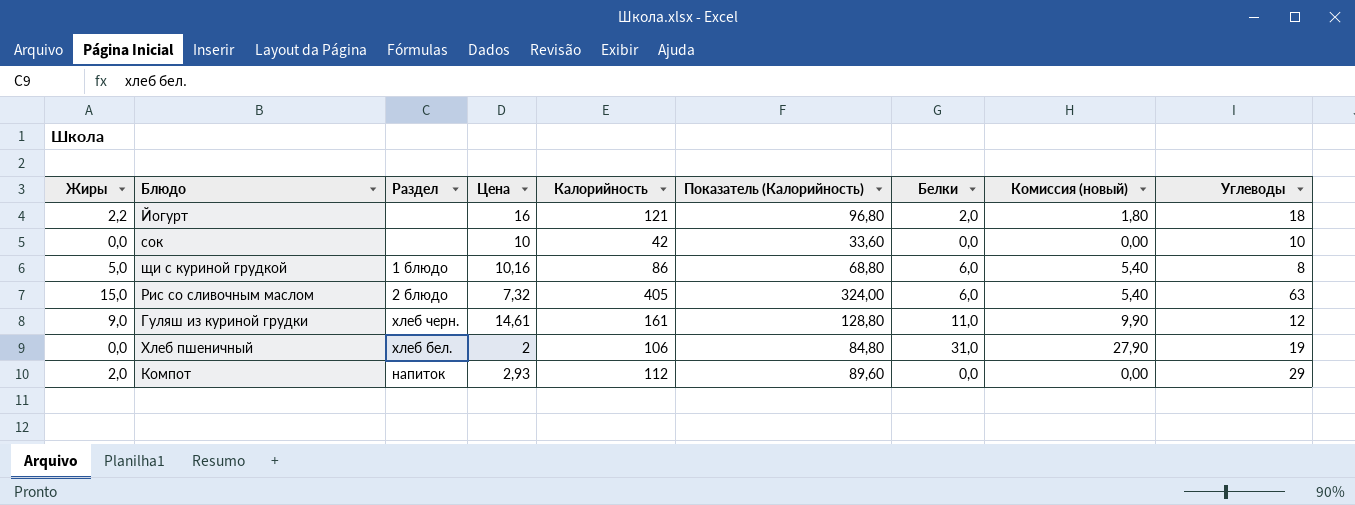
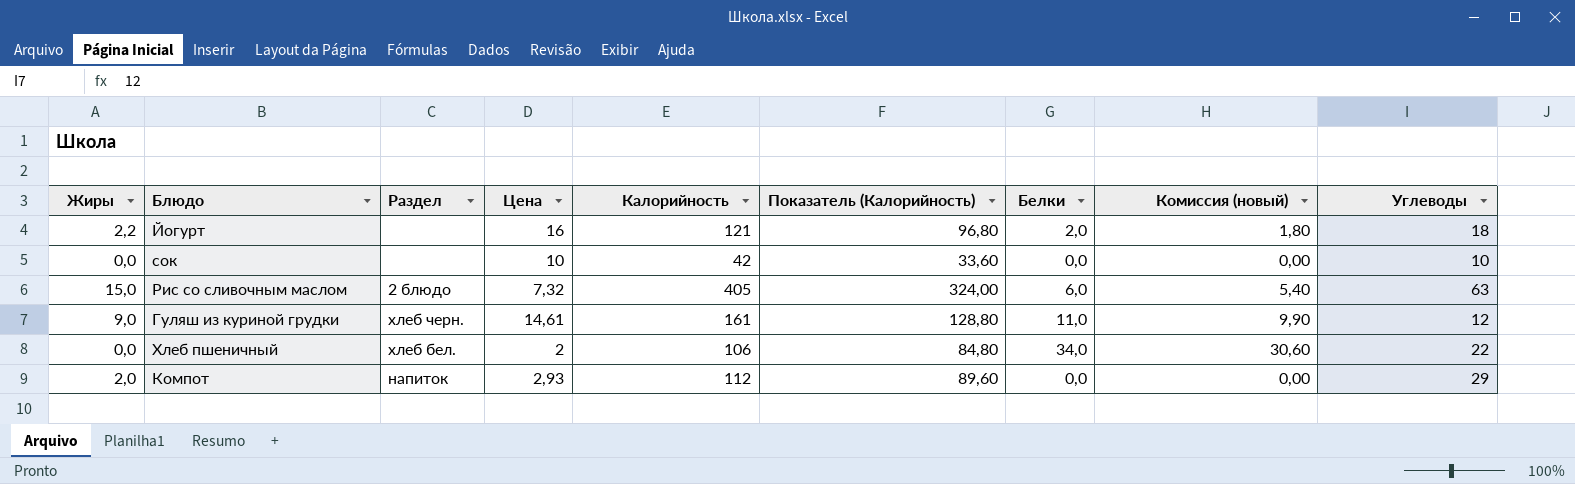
row щи с куриной грудкой: 5,0 | 1 блюдо | 10,16 | 86 | 68,80 | 6,0 | 5,40 | 8 -> none
Хлеб пшеничный | Белки: 31,0 -> 34,0
Хлеб пшеничный | Комиссия (новый): 27,90 -> 30,60
Хлеб пшеничный | Углеводы: 19 -> 22

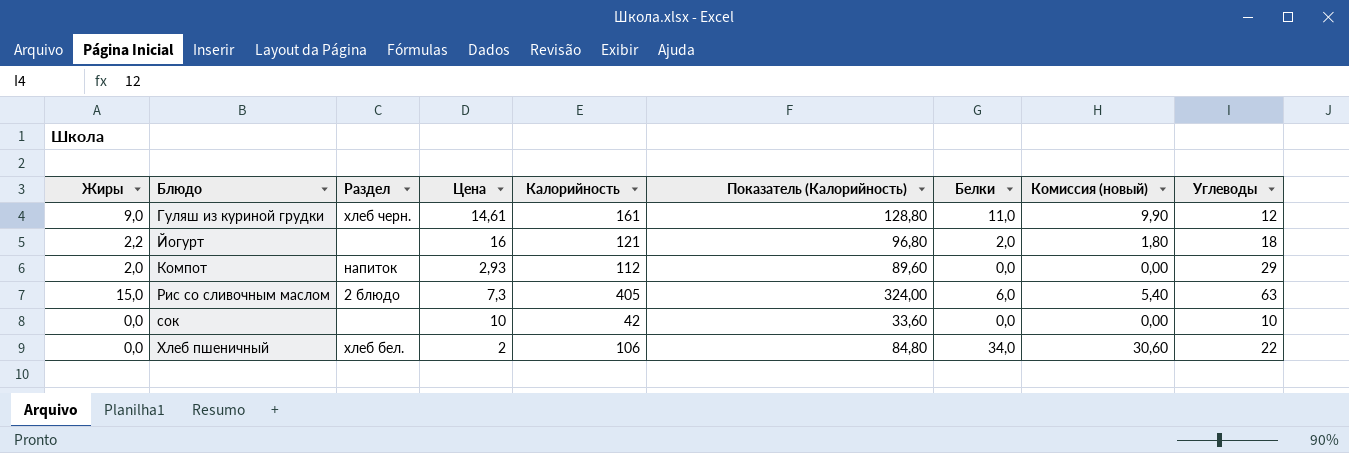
row order: none -> Блюдо ascending
Рис со сливочным маслом | Цена: 7,32 -> 7,3

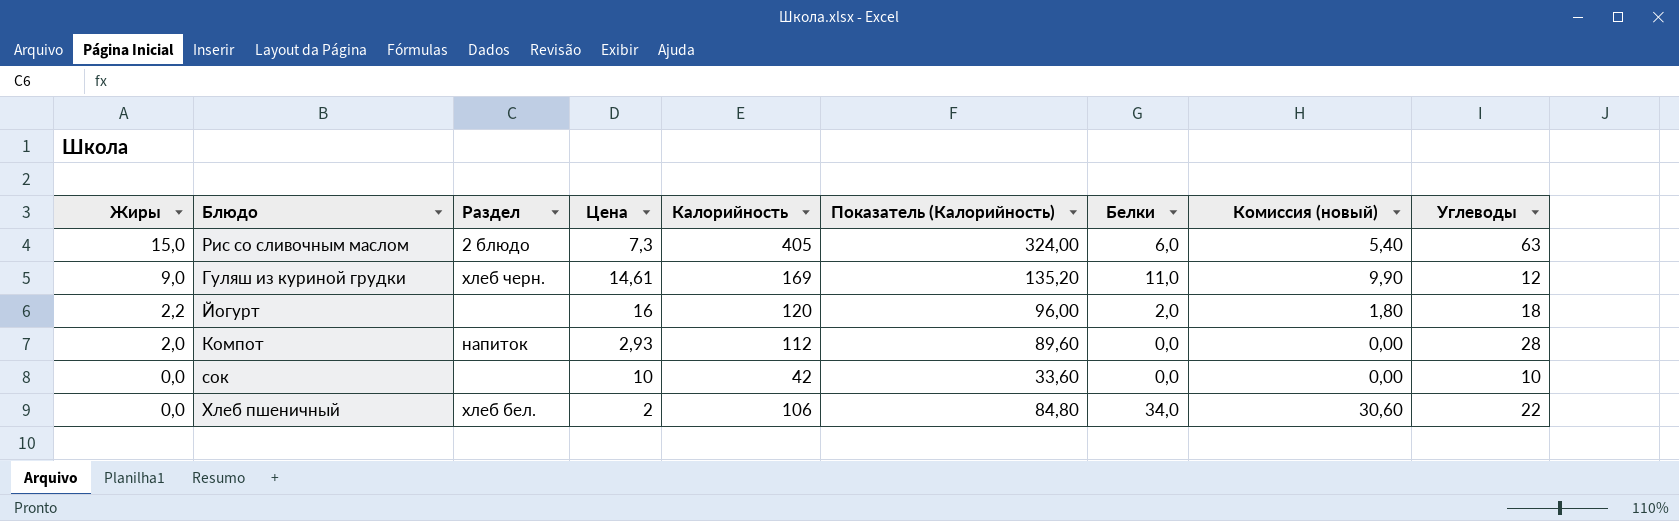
row order: Блюдо ascending -> Жиры descending
Гуляш из куриной грудки | Калорийность: 161 -> 169
Гуляш из куриной грудки | Показатель (Калорийность): 128,80 -> 135,20
Йогурт | Калорийность: 121 -> 120
Йогурт | Показатель (Калорийность): 96,80 -> 96,00
Компот | Углеводы: 29 -> 28

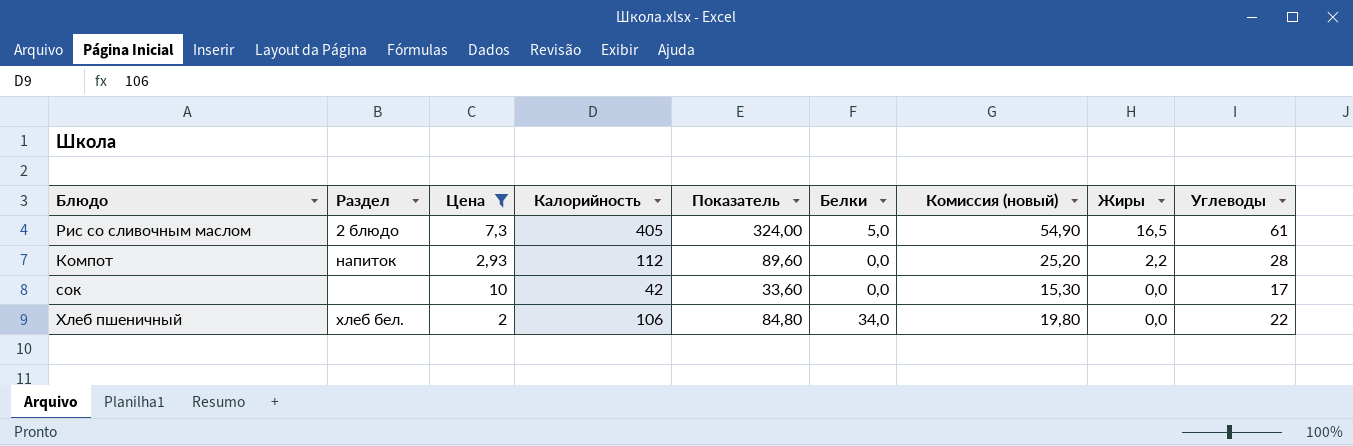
filter: none -> Цена <= 10
column name: Показатель (Калорийность) -> Показатель
column Комиссия (новый) | formula: [Белки] * 0,9 -> [Углеводы] * 0,9
column Жиры | position: 1 -> 8
Рис со сливочным маслом | Белки: 6,0 -> 5,0
Рис со сливочным маслом | Жиры: 15,0 -> 16,5
Рис со сливочным маслом | Углеводы: 63 -> 61
Компот | Жиры: 2,0 -> 2,2
сок | Углеводы: 10 -> 17

